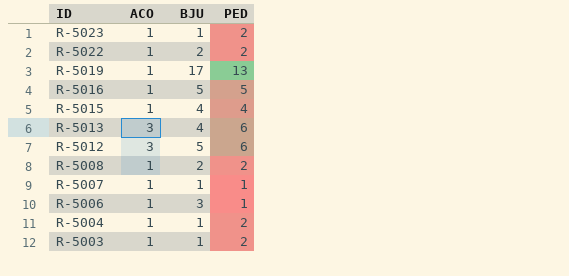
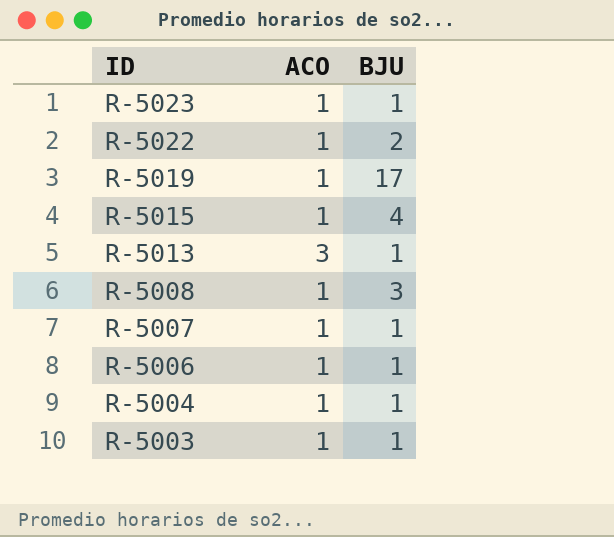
column PED | position: 4 -> none
row R-5016: 1 | 5 | 5 -> none
row R-5012: 3 | 5 | 6 -> none
R-5013 | BJU: 4 -> 1
R-5008 | BJU: 2 -> 3
R-5006 | BJU: 3 -> 1

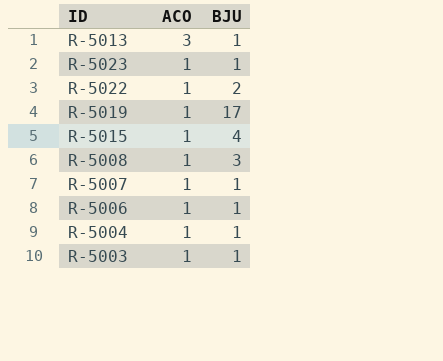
row order: ID descending -> ACO descending

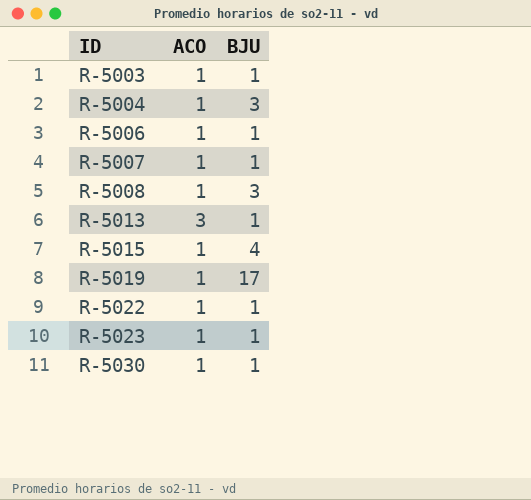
row order: ACO descending -> ID ascending
R-5004 | BJU: 1 -> 3
R-5022 | BJU: 2 -> 1
row R-5030: none -> 1 | 1

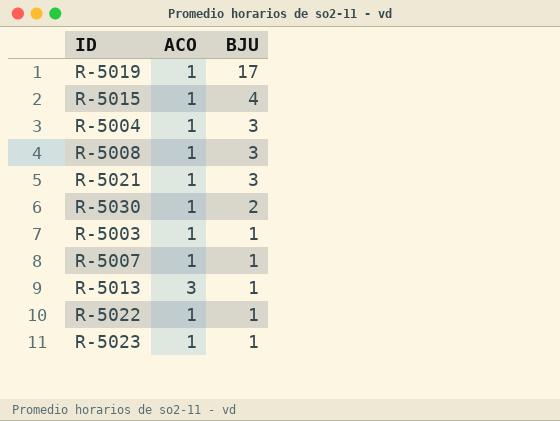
row order: ID ascending -> BJU descending
row R-5006: 1 | 1 -> none
row R-5021: none -> 1 | 3
R-5030 | BJU: 1 -> 2

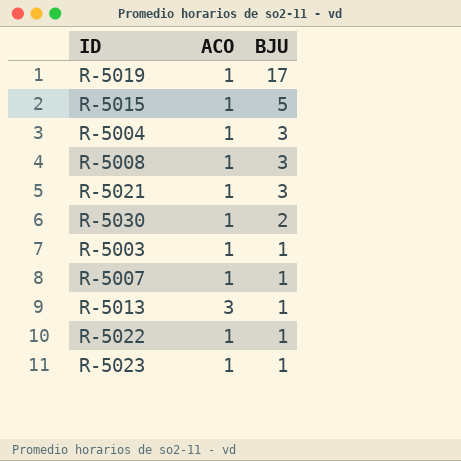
R-5015 | BJU: 4 -> 5

